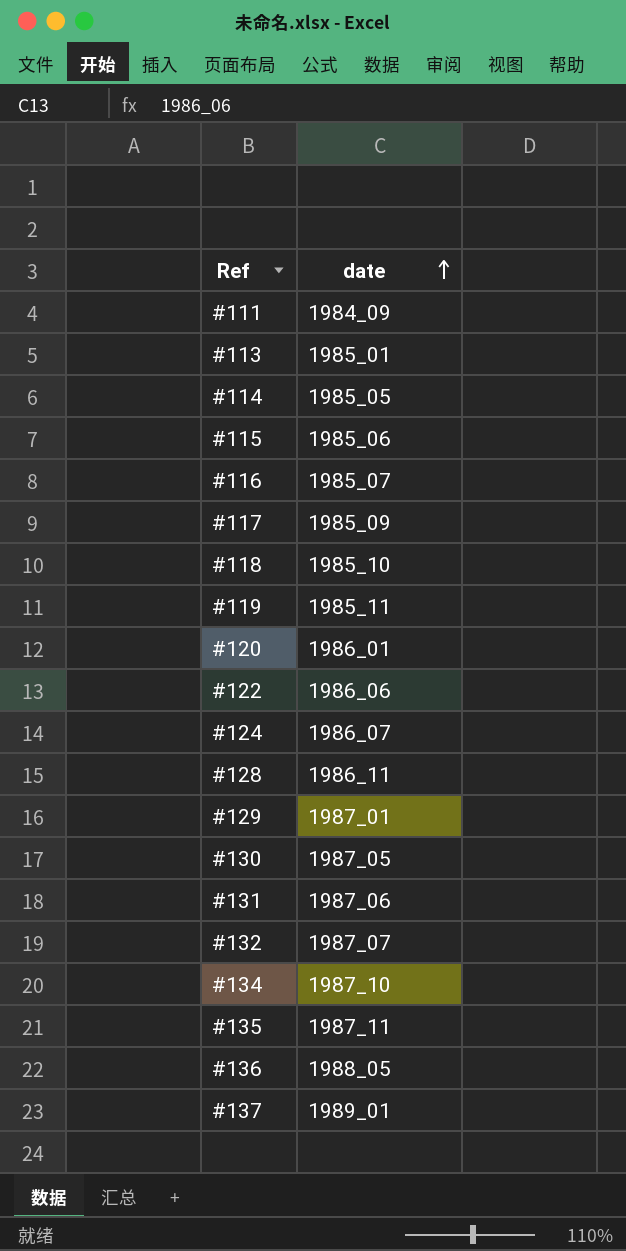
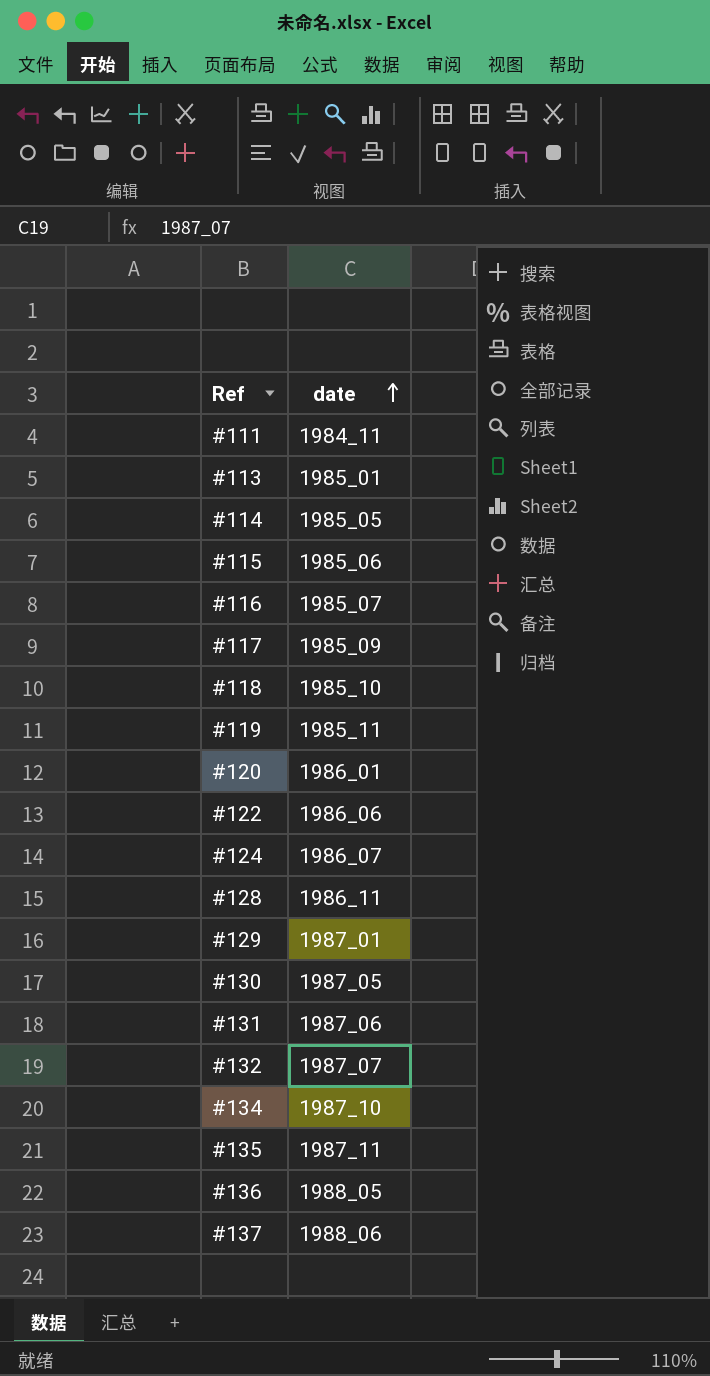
#111 | date: 1984_09 -> 1984_11
#137 | date: 1989_01 -> 1988_06

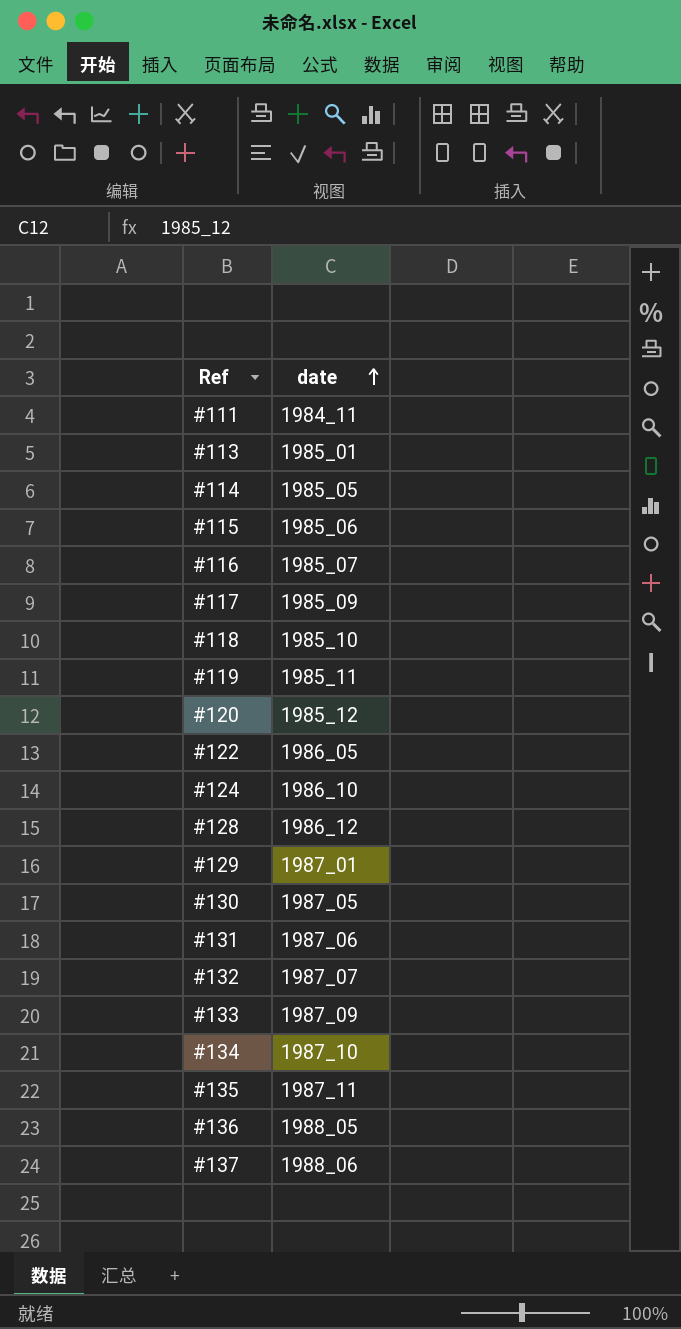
#120 | date: 1986_01 -> 1985_12
#122 | date: 1986_06 -> 1986_05
#124 | date: 1986_07 -> 1986_10
#128 | date: 1986_11 -> 1986_12
row #133: none -> 1987_09

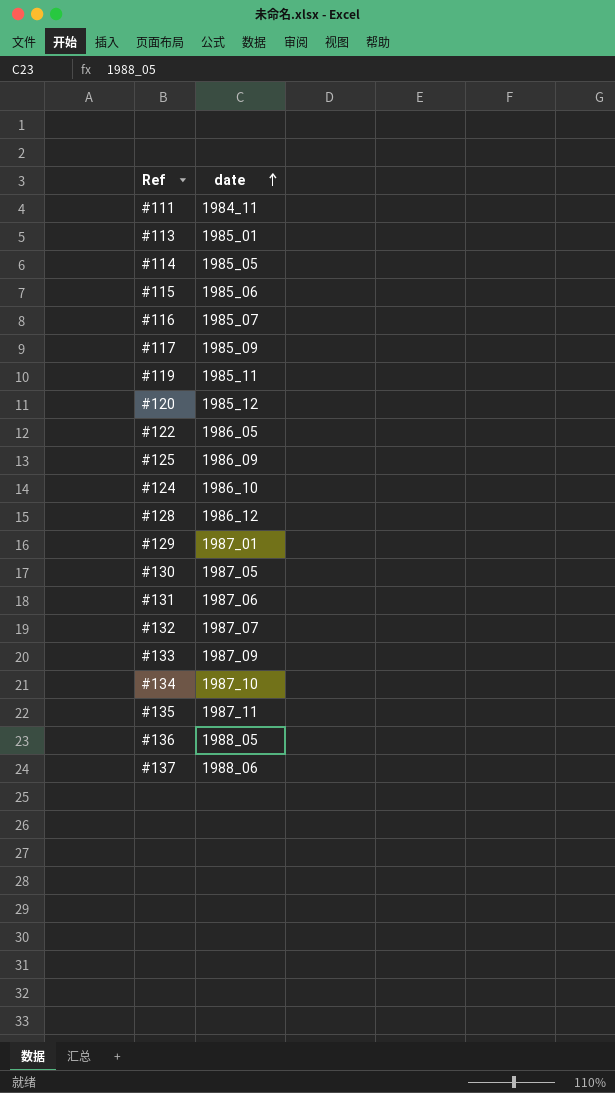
row #118: 1985_10 -> none
row #125: none -> 1986_09

